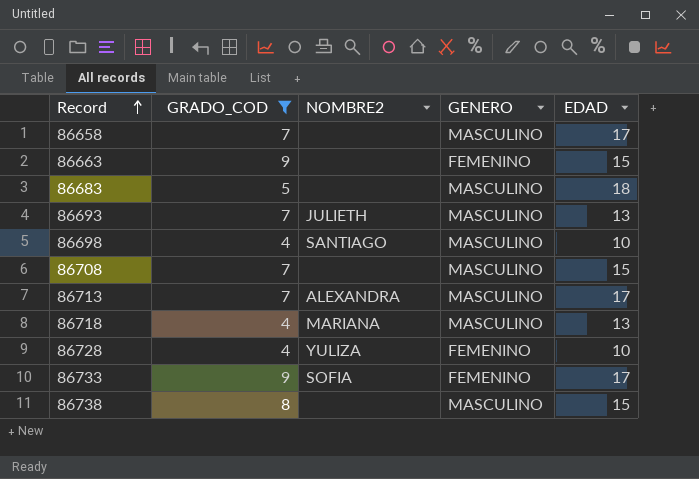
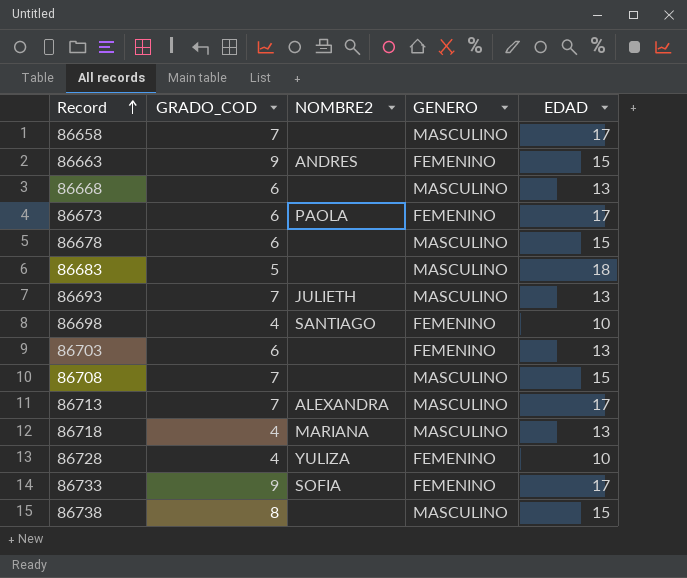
filter: GRADO_COD != 6 -> none
86663 | NOMBRE2: none -> ANDRES
86698 | GENERO: MASCULINO -> FEMENINO

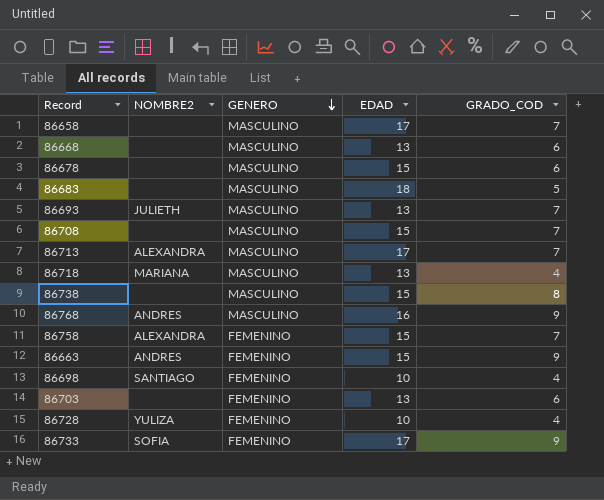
row order: Record ascending -> GENERO descending
column GRADO_COD | position: 2 -> 5
row 86673: 6 | PAOLA | FEMENINO | 17 -> none
row 86768: none -> ANDRES | MASCULINO | 16 | 9
row 86758: none -> ALEXANDRA | FEMENINO | 15 | 7

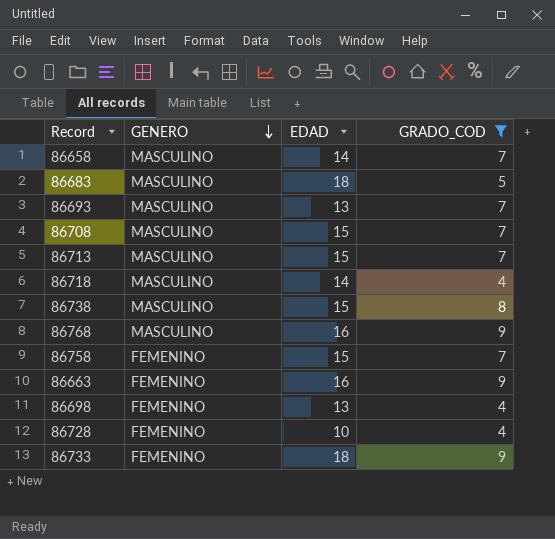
filter: none -> GRADO_COD != 6
column NOMBRE2 | position: 2 -> none
86658 | EDAD: 17 -> 14
86713 | EDAD: 17 -> 15
86718 | EDAD: 13 -> 14
86663 | EDAD: 15 -> 16
86698 | EDAD: 10 -> 13
86733 | EDAD: 17 -> 18

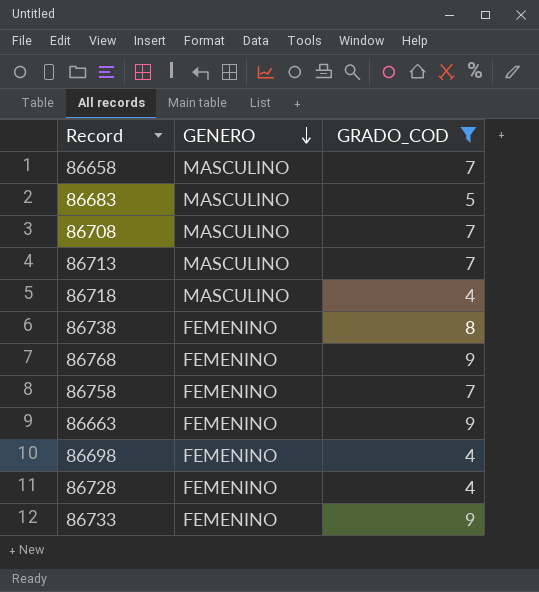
column EDAD | position: 3 -> none
row 86693: MASCULINO | 13 | 7 -> none
86738 | GENERO: MASCULINO -> FEMENINO
86768 | GENERO: MASCULINO -> FEMENINO

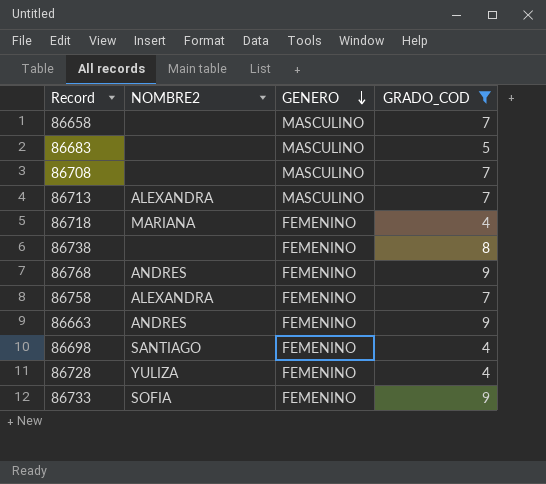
column NOMBRE2 | position: none -> 2
86718 | GENERO: MASCULINO -> FEMENINO

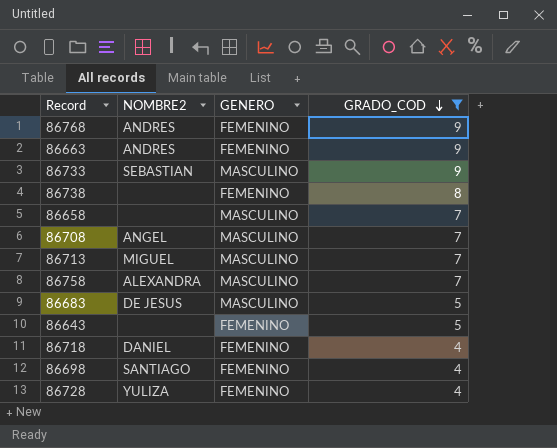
row order: GENERO descending -> GRADO_COD descending
86733 | NOMBRE2: SOFIA -> SEBASTIAN
86733 | GENERO: FEMENINO -> MASCULINO
86708 | NOMBRE2: none -> ANGEL
86713 | NOMBRE2: ALEXANDRA -> MIGUEL
86758 | GENERO: FEMENINO -> MASCULINO
86683 | NOMBRE2: none -> DE JESUS
row 86643: none -> none | FEMENINO | 5
86718 | NOMBRE2: MARIANA -> DANIEL

